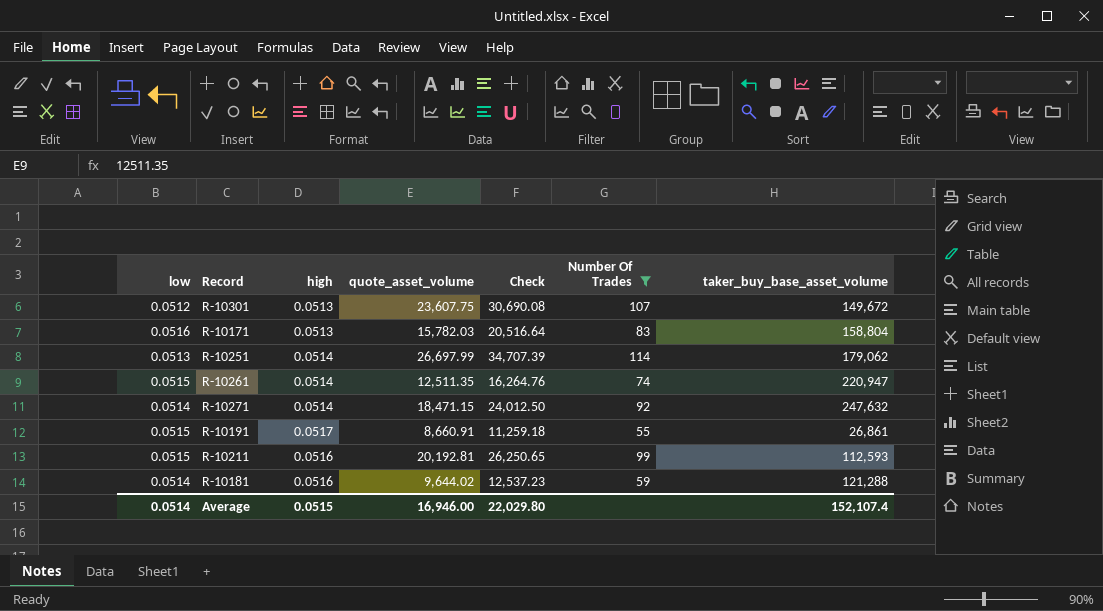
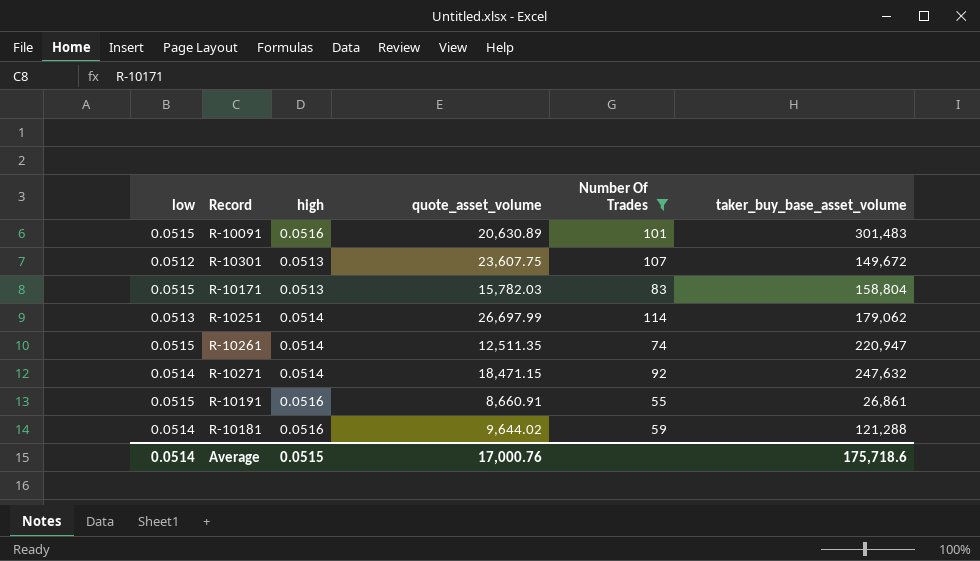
column Check | formula: [quote_asset_volume] * 1.3 -> none
row R-10211: 0.0515 | 0.0516 | 20,192.81 | 26,250.65 | 99 | 112,593 -> none
row R-10091: none -> 0.0515 | 0.0516 | 20,630.89 | 101 | 301,483
R-10171 | low: 0.0516 -> 0.0515
R-10191 | high: 0.0517 -> 0.0516
Average | quote_asset_volume: 16,946.00 -> 17,000.76
Average | taker_buy_base_asset_volume: 152,107.4 -> 175,718.6

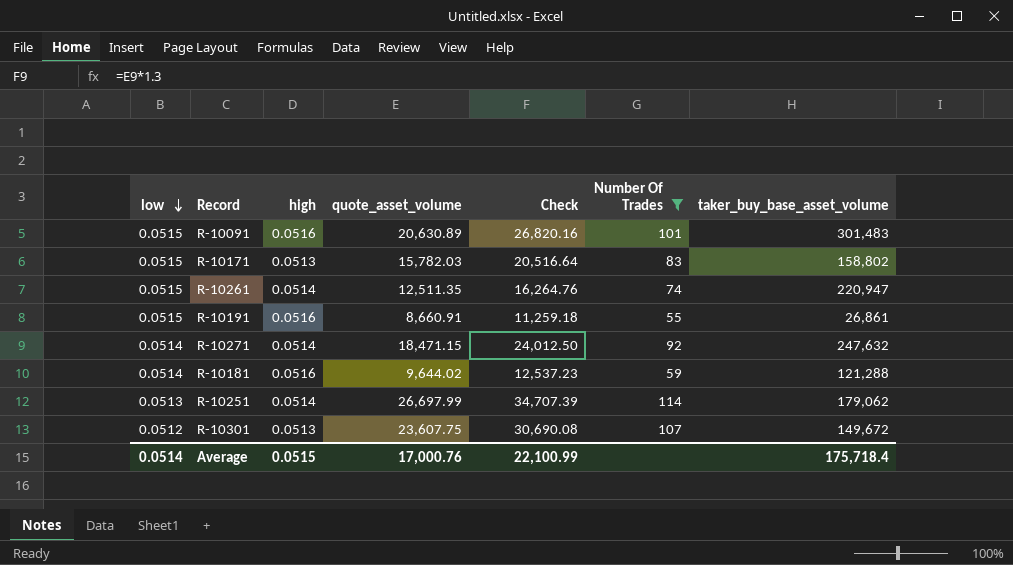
row order: none -> low descending
column Check | formula: none -> [quote_asset_volume] * 1.3
R-10171 | taker_buy_base_asset_volume: 158,804 -> 158,802
Average | taker_buy_base_asset_volume: 175,718.6 -> 175,718.4

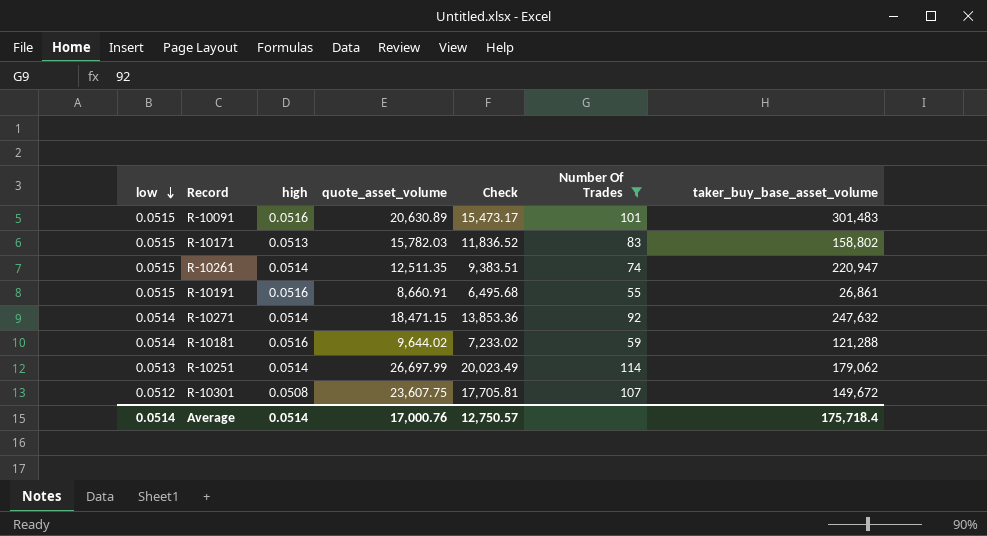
column Check | formula: [quote_asset_volume] * 1.3 -> [quote_asset_volume] * 0.75
R-10301 | high: 0.0513 -> 0.0508
Average | high: 0.0515 -> 0.0514
Average | Check: 22,100.99 -> 12,750.57

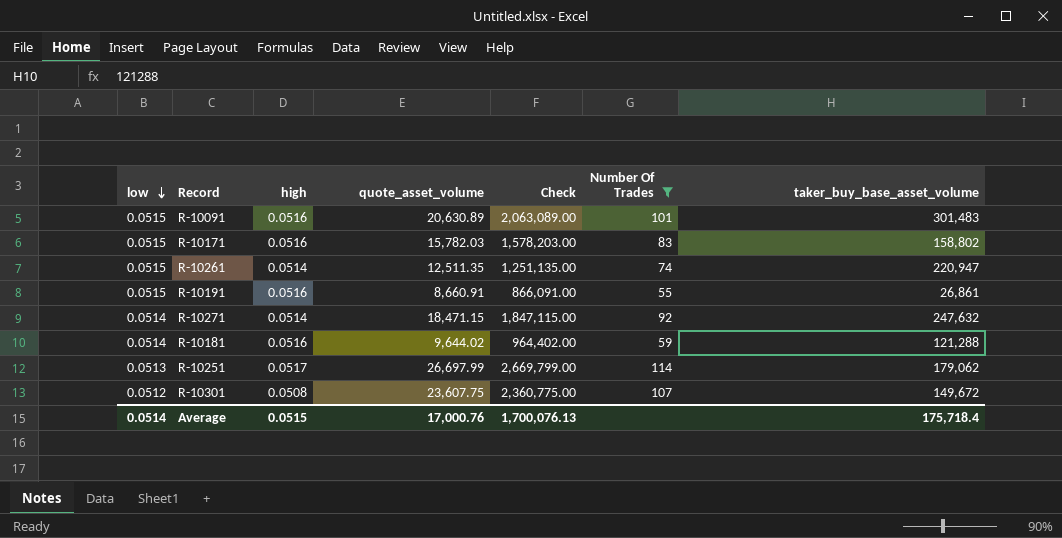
column Check | formula: [quote_asset_volume] * 0.75 -> [quote_asset_volume] * 100
R-10171 | high: 0.0513 -> 0.0516
R-10251 | high: 0.0514 -> 0.0517
Average | high: 0.0514 -> 0.0515
Average | Check: 12,750.57 -> 1,700,076.13

